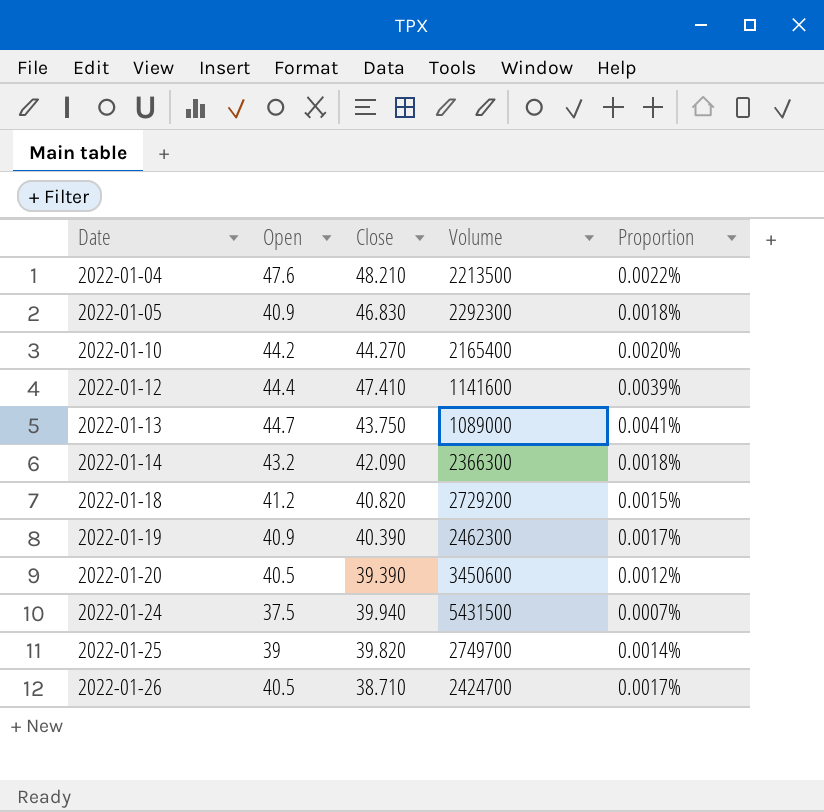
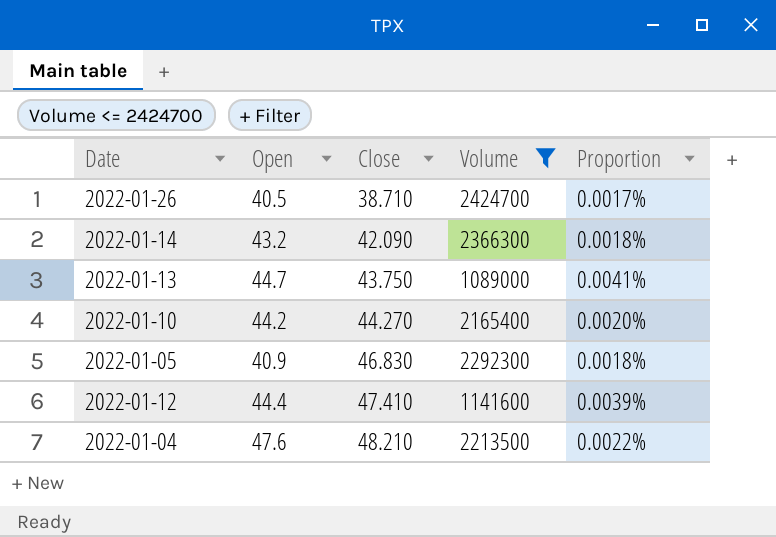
filter: none -> Volume <= 2424700
row order: Date ascending -> Close ascending

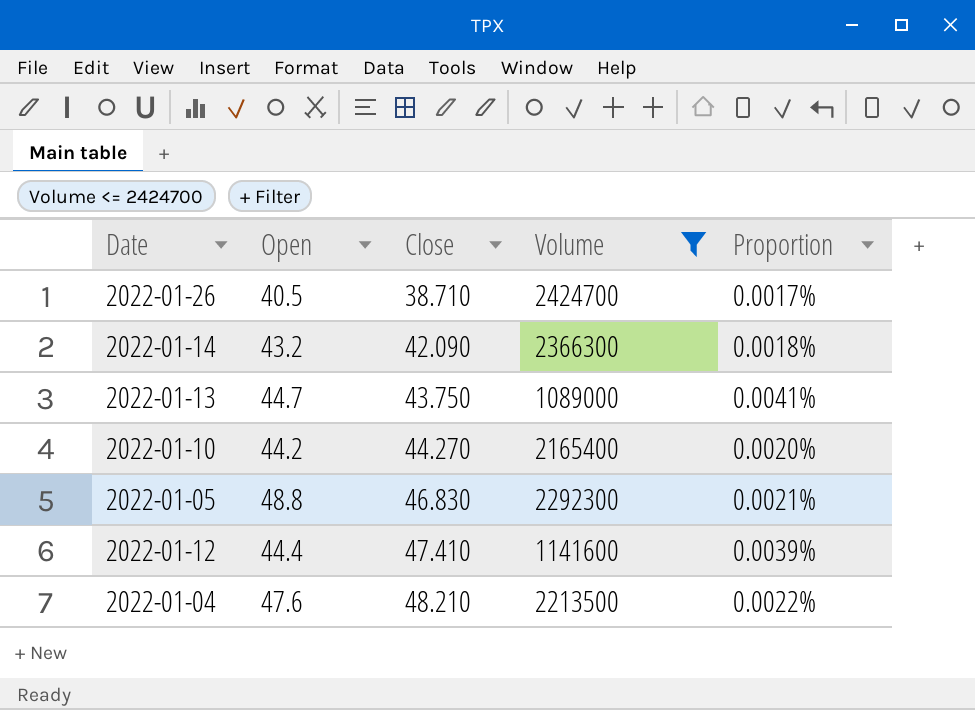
2022-01-05 | Open: 40.9 -> 48.8
2022-01-05 | Proportion: 0.0018% -> 0.0021%

